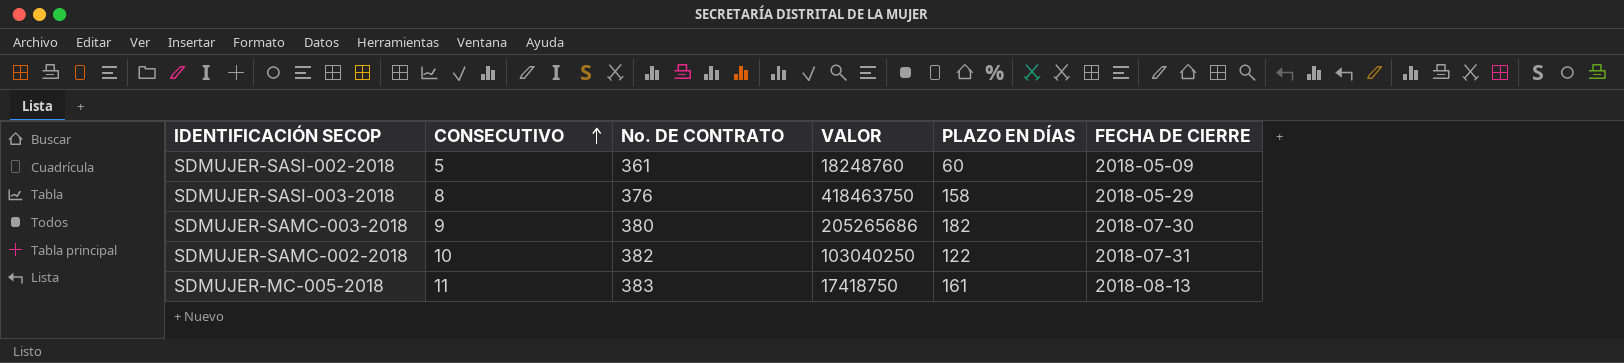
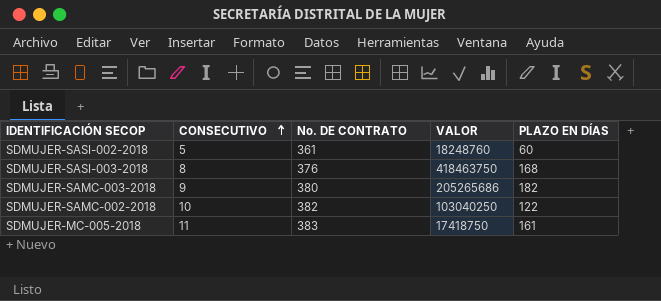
column FECHA DE CIERRE | position: 6 -> none
SDMUJER-SASI-003-2018 | PLAZO EN DÍAS: 158 -> 168

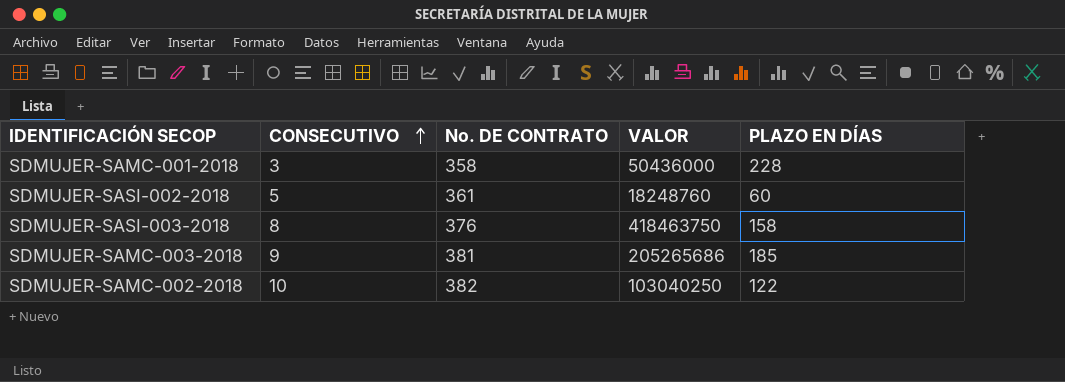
row SDMUJER-MC-005-2018: 11 | 383 | 17418750 | 161 -> none
row SDMUJER-SAMC-001-2018: none -> 3 | 358 | 50436000 | 228
SDMUJER-SASI-003-2018 | PLAZO EN DÍAS: 168 -> 158
SDMUJER-SAMC-003-2018 | No. DE CONTRATO: 380 -> 381
SDMUJER-SAMC-003-2018 | PLAZO EN DÍAS: 182 -> 185

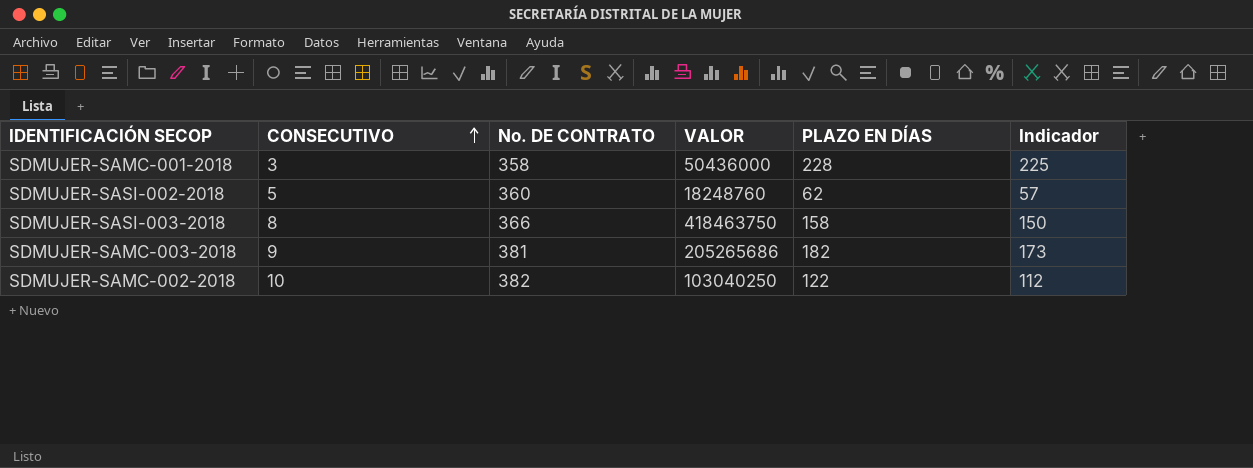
column Indicador | formula: none -> [PLAZO EN DÍAS] - [CONSECUTIVO]
SDMUJER-SASI-002-2018 | No. DE CONTRATO: 361 -> 360
SDMUJER-SASI-002-2018 | PLAZO EN DÍAS: 60 -> 62
SDMUJER-SASI-003-2018 | No. DE CONTRATO: 376 -> 366
SDMUJER-SAMC-003-2018 | PLAZO EN DÍAS: 185 -> 182

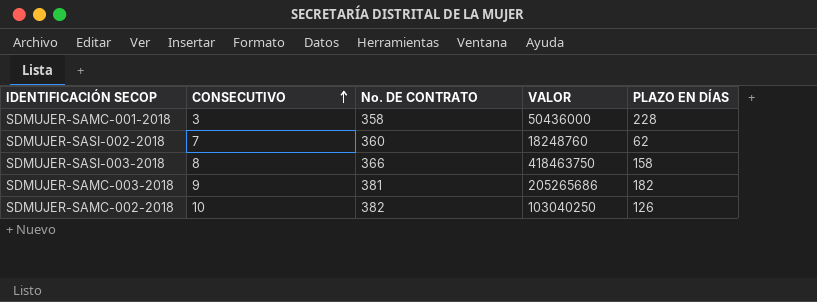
column Indicador | formula: [PLAZO EN DÍAS] - [CONSECUTIVO] -> none
SDMUJER-SASI-002-2018 | CONSECUTIVO: 5 -> 7
SDMUJER-SAMC-002-2018 | PLAZO EN DÍAS: 122 -> 126

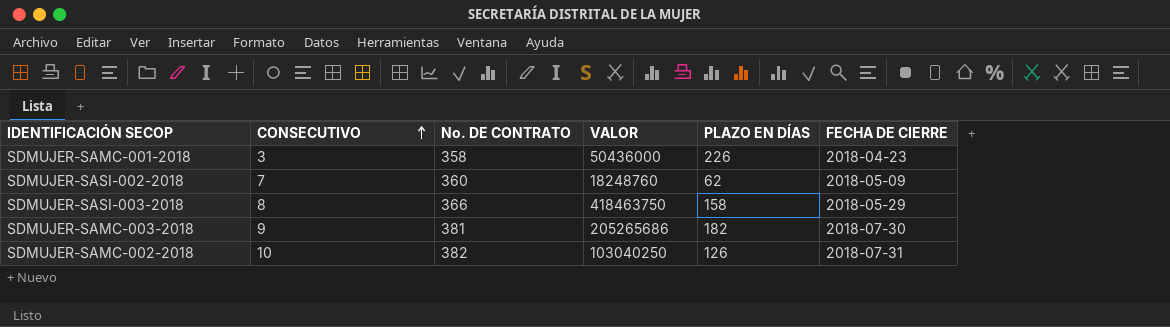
column FECHA DE CIERRE | position: none -> 6
SDMUJER-SAMC-001-2018 | PLAZO EN DÍAS: 228 -> 226

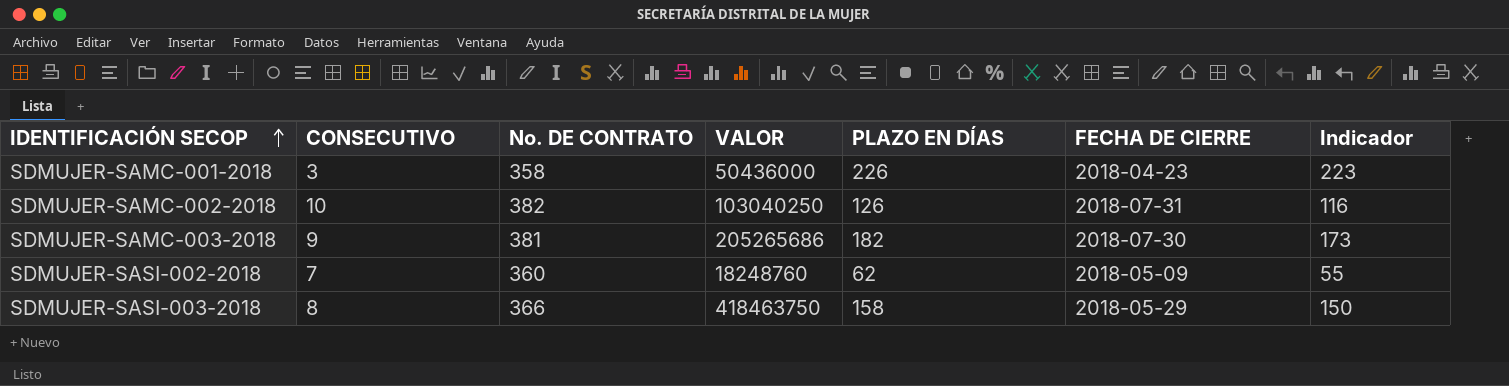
row order: CONSECUTIVO ascending -> IDENTIFICACIÓN SECOP ascending
column Indicador | formula: none -> [PLAZO EN DÍAS] - [CONSECUTIVO]

